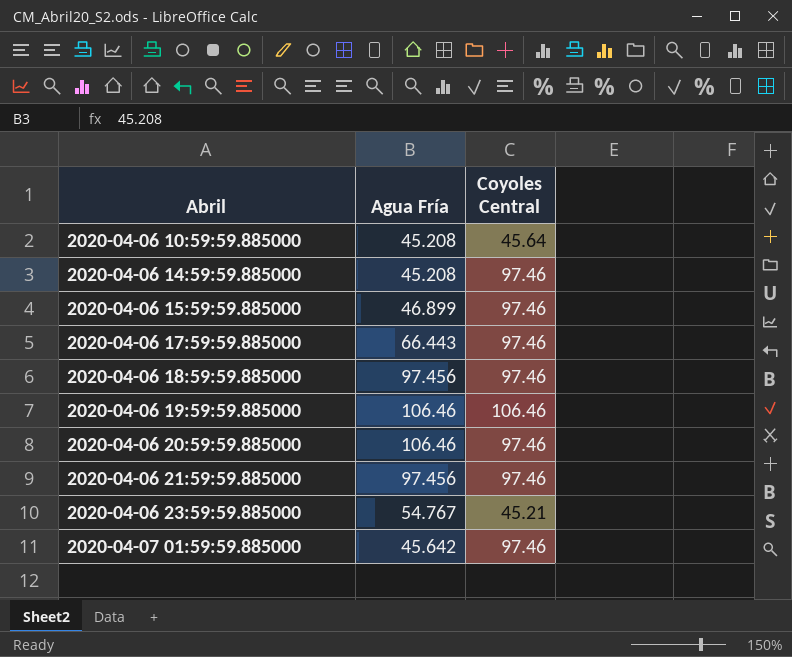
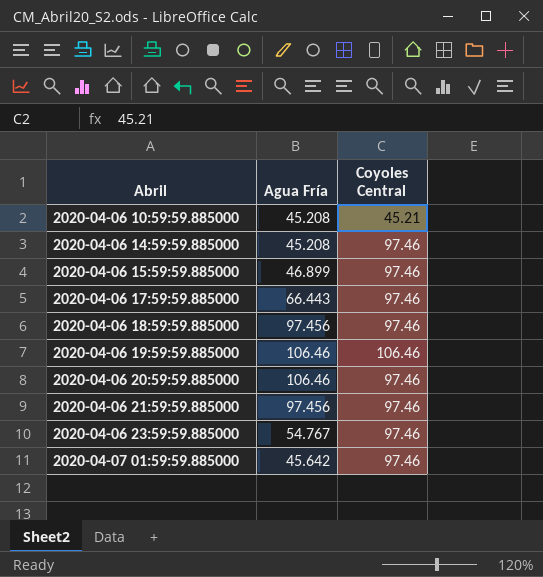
2020-04-06 10:59:59.885000 | Coyoles Central: 45.64 -> 45.21
2020-04-06 23:59:59.885000 | Coyoles Central: 45.21 -> 97.46

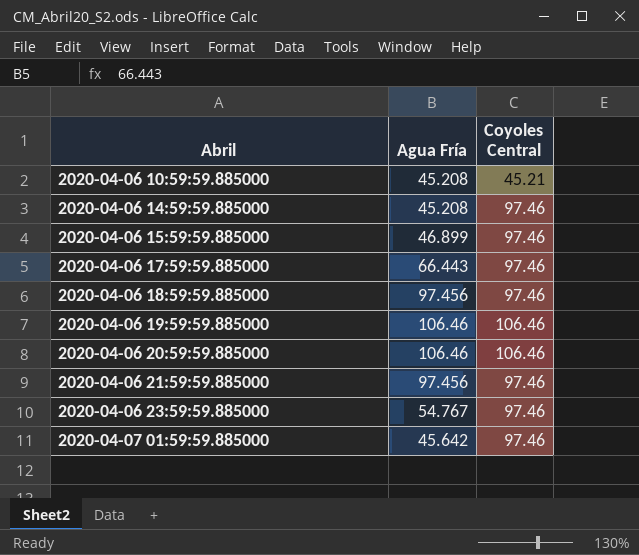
2020-04-06 20:59:59.885000 | Coyoles Central: 97.46 -> 106.46

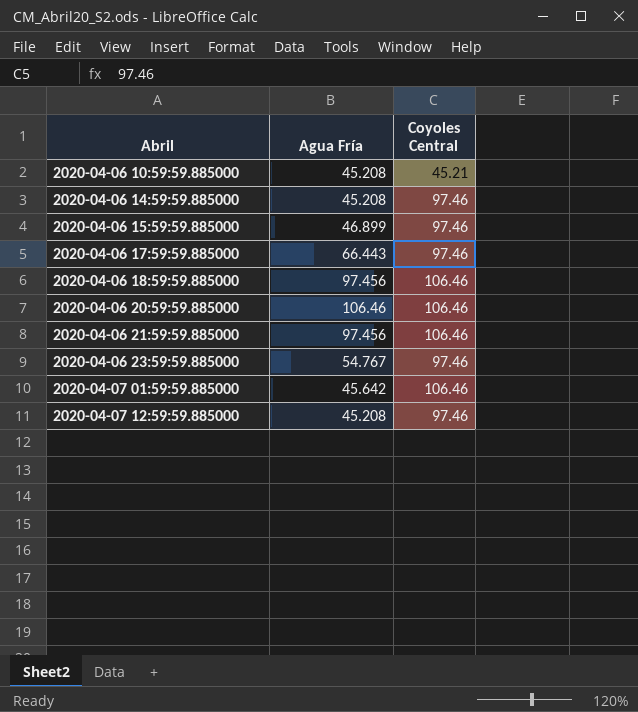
row 2020-04-06 19:59:59.885000: 106.46 | 106.46 -> none
2020-04-06 18:59:59.885000 | Coyoles Central: 97.46 -> 106.46
2020-04-06 21:59:59.885000 | Coyoles Central: 97.46 -> 106.46
2020-04-07 01:59:59.885000 | Coyoles Central: 97.46 -> 106.46
row 2020-04-07 12:59:59.885000: none -> 45.208 | 97.46

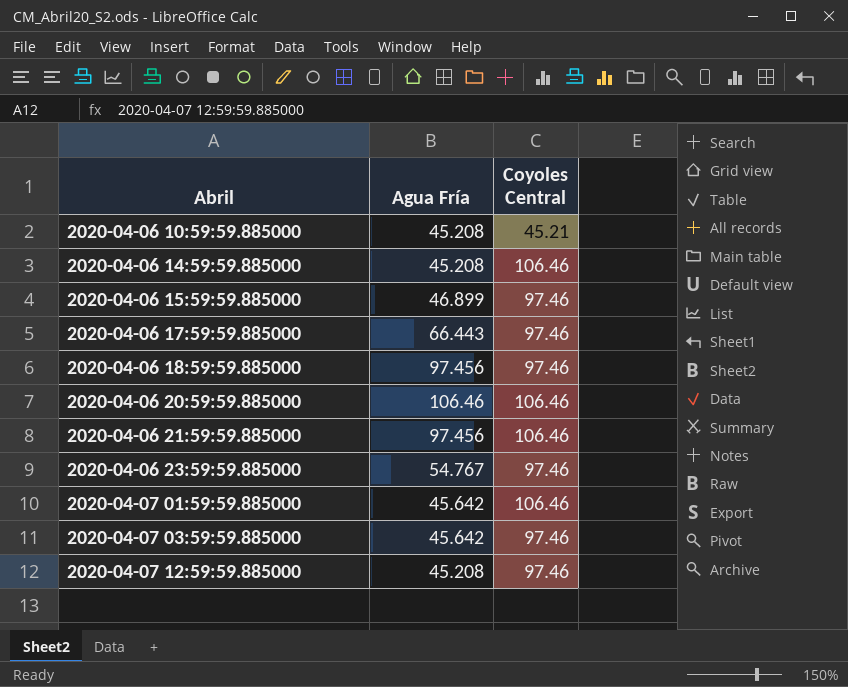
2020-04-06 14:59:59.885000 | Coyoles Central: 97.46 -> 106.46
2020-04-06 18:59:59.885000 | Coyoles Central: 106.46 -> 97.46
row 2020-04-07 03:59:59.885000: none -> 45.642 | 97.46

